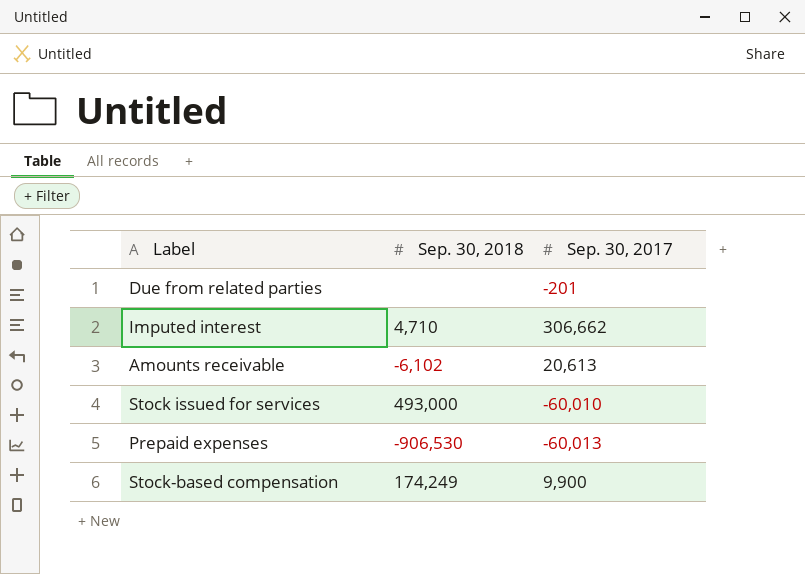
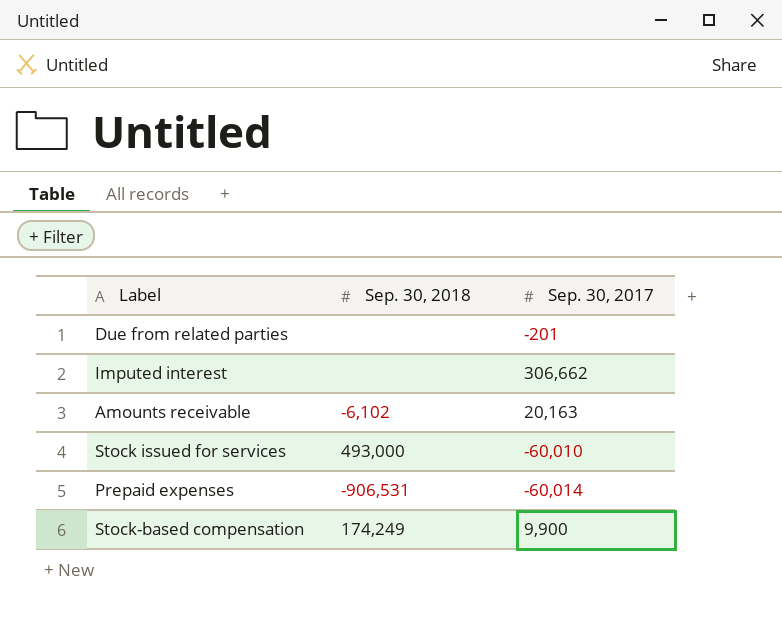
Imputed interest | Sep. 30, 2018: 4,710 -> none
Amounts receivable | Sep. 30, 2017: 20,613 -> 20,163
Prepaid expenses | Sep. 30, 2018: -906,530 -> -906,531
Prepaid expenses | Sep. 30, 2017: -60,013 -> -60,014

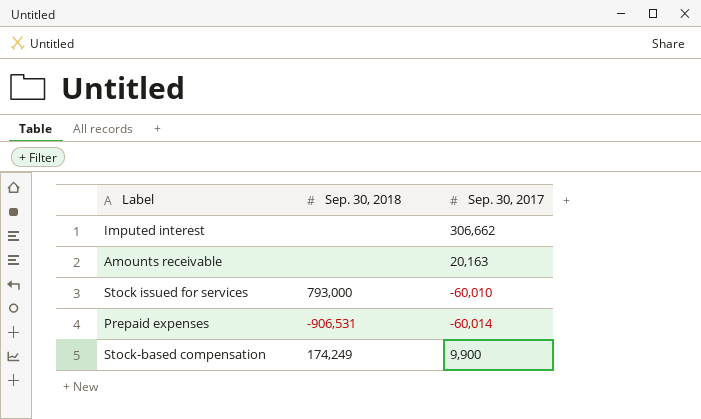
row Due from related parties: none | -201 -> none
Amounts receivable | Sep. 30, 2018: -6,102 -> none
Stock issued for services | Sep. 30, 2018: 493,000 -> 793,000

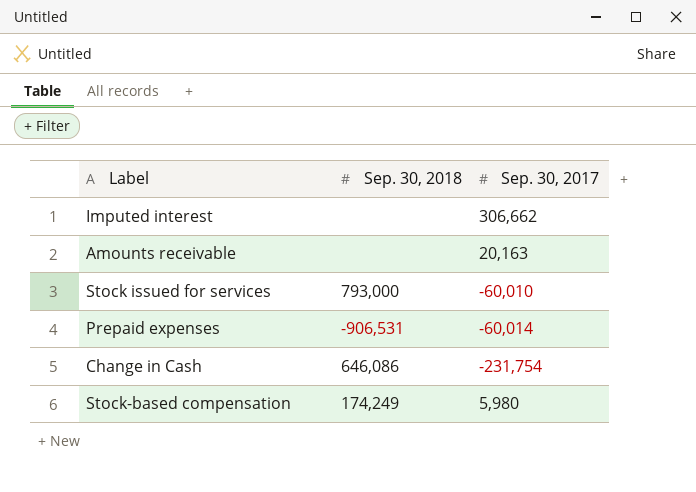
row Change in Cash: none -> 646,086 | -231,754
Stock-based compensation | Sep. 30, 2017: 9,900 -> 5,980

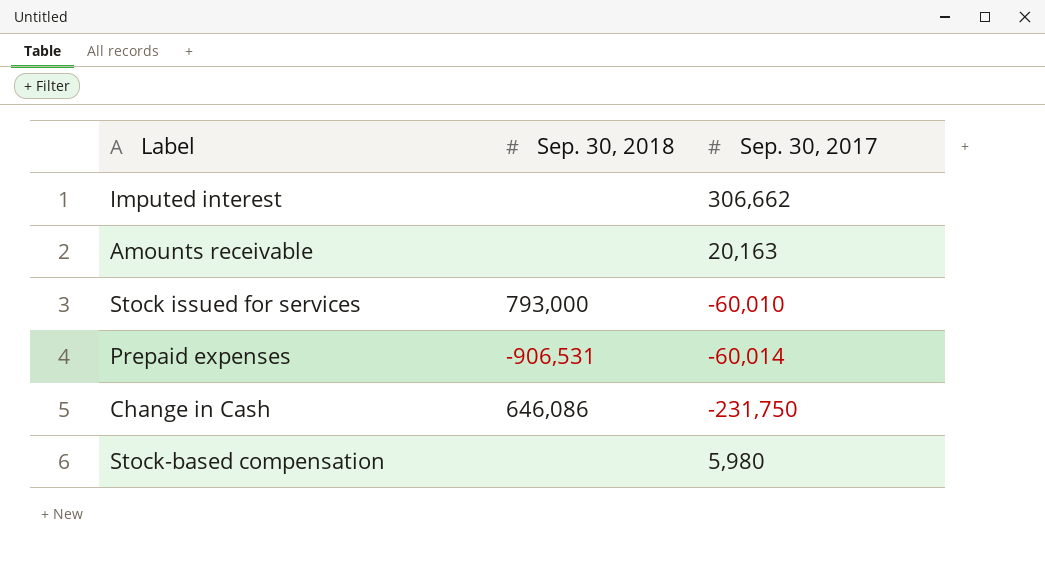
Change in Cash | Sep. 30, 2017: -231,754 -> -231,750
Stock-based compensation | Sep. 30, 2018: 174,249 -> none

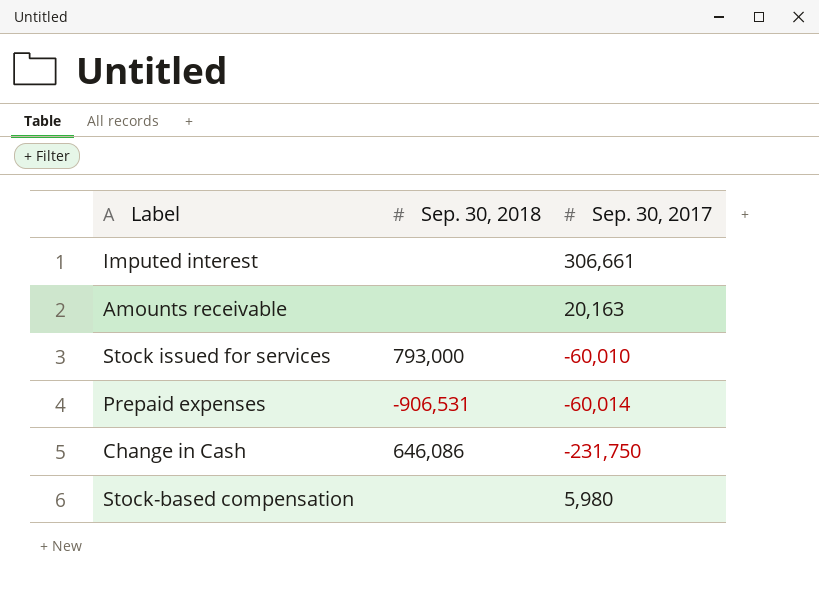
Imputed interest | Sep. 30, 2017: 306,662 -> 306,661

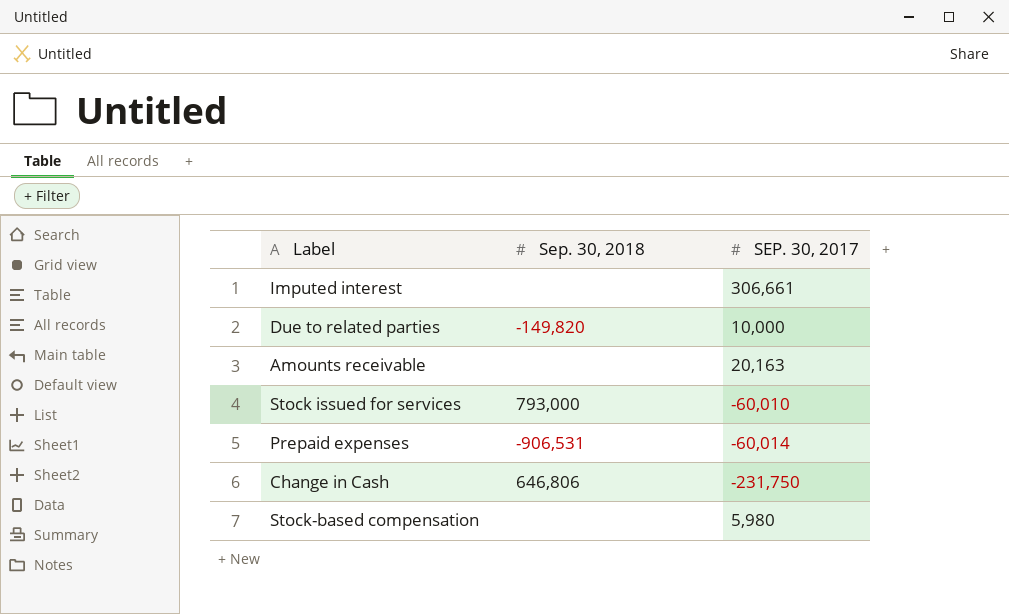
column name: Sep. 30, 2017 -> SEP. 30, 2017
row Due to related parties: none -> -149,820 | 10,000
Change in Cash | Sep. 30, 2018: 646,086 -> 646,806

